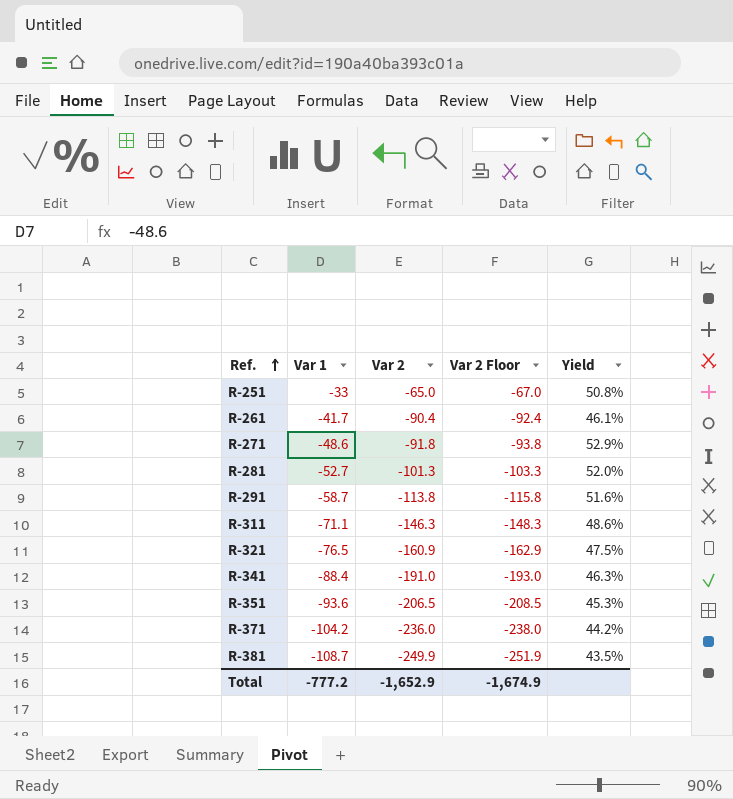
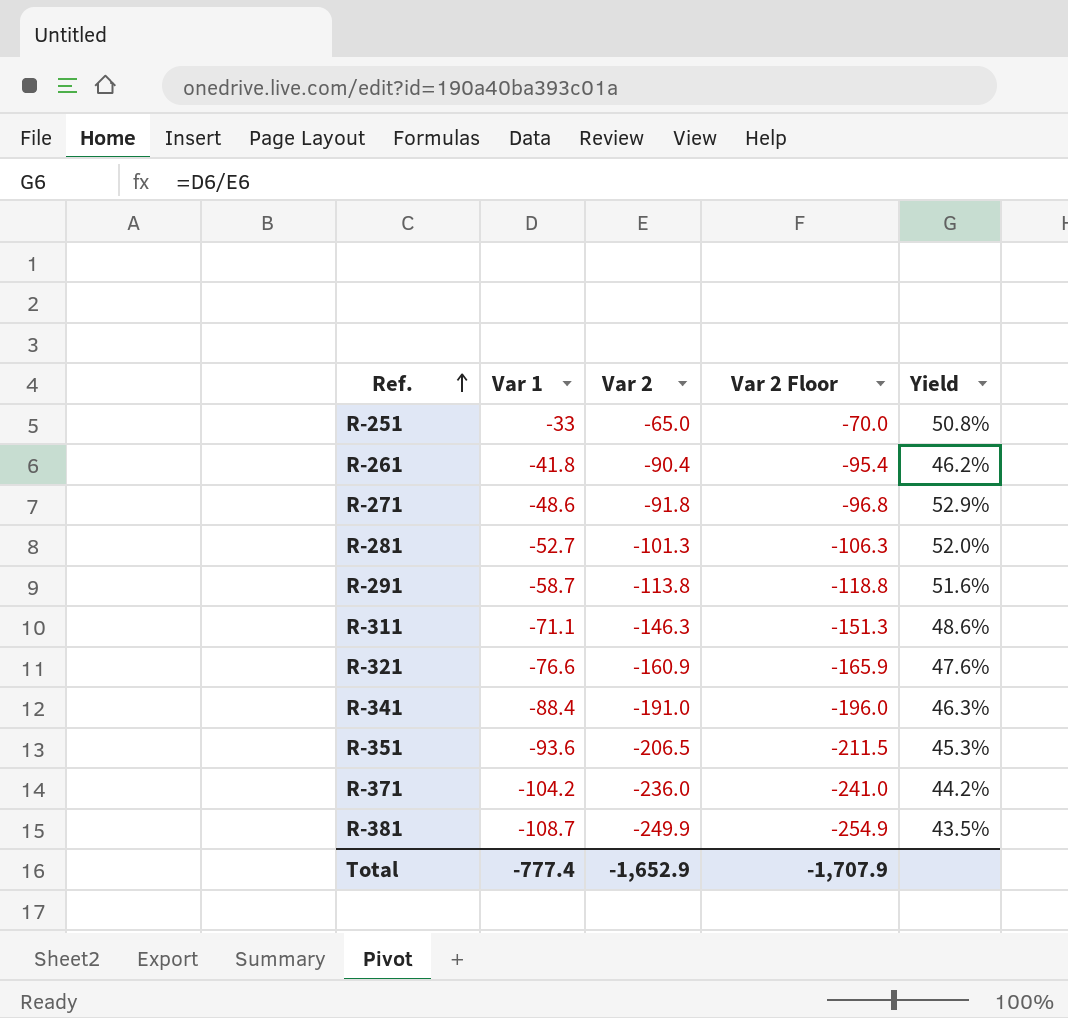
column Var 2 Floor | formula: [Var 2] - 2 -> [Var 2] - 5
R-261 | Var 1: -41.7 -> -41.8
R-261 | Yield: 46.1% -> 46.2%
R-321 | Var 1: -76.5 -> -76.6
R-321 | Yield: 47.5% -> 47.6%
Total | Var 1: -777.2 -> -777.4
Total | Var 2 Floor: -1,674.9 -> -1,707.9

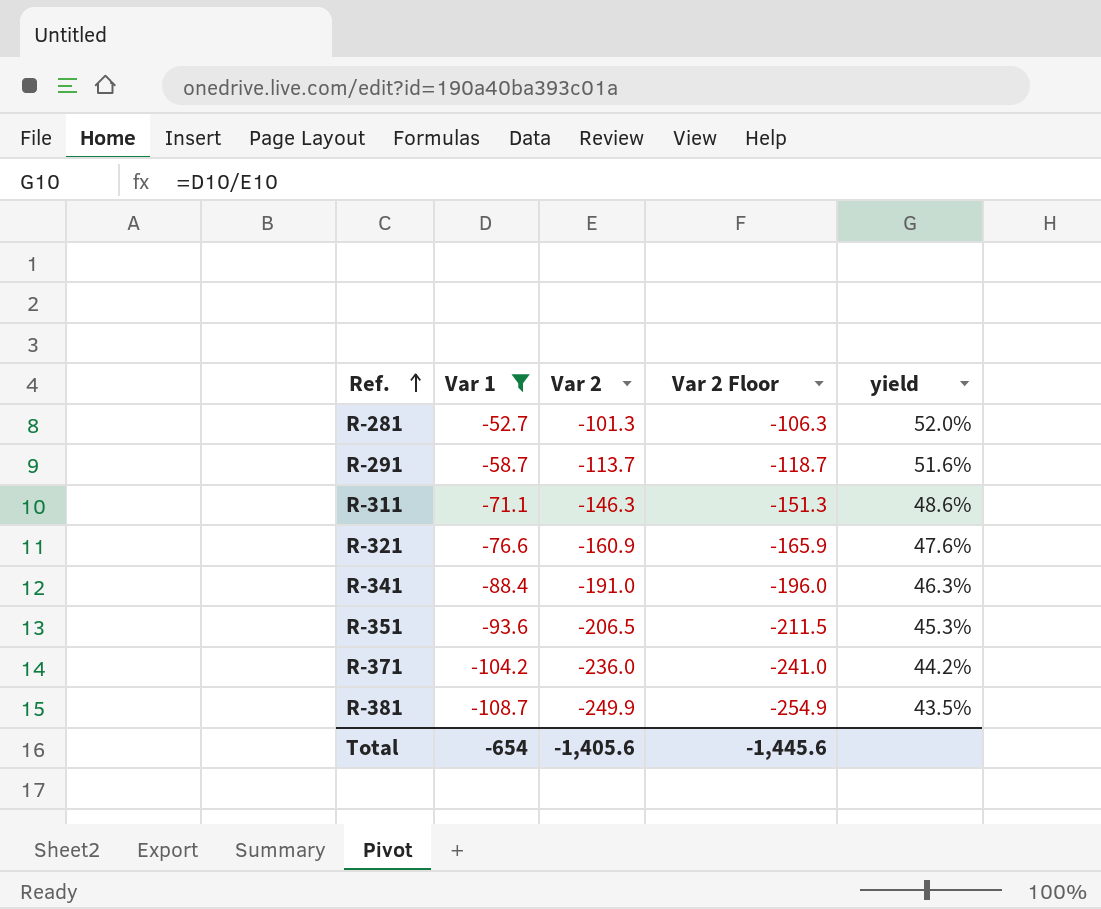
filter: none -> Var 1 <= -52.7
column name: Yield -> yield
R-291 | Var 2: -113.8 -> -113.7
R-291 | Var 2 Floor: -118.8 -> -118.7
Total | Var 1: -777.4 -> -654
Total | Var 2: -1,652.9 -> -1,405.6
Total | Var 2 Floor: -1,707.9 -> -1,445.6

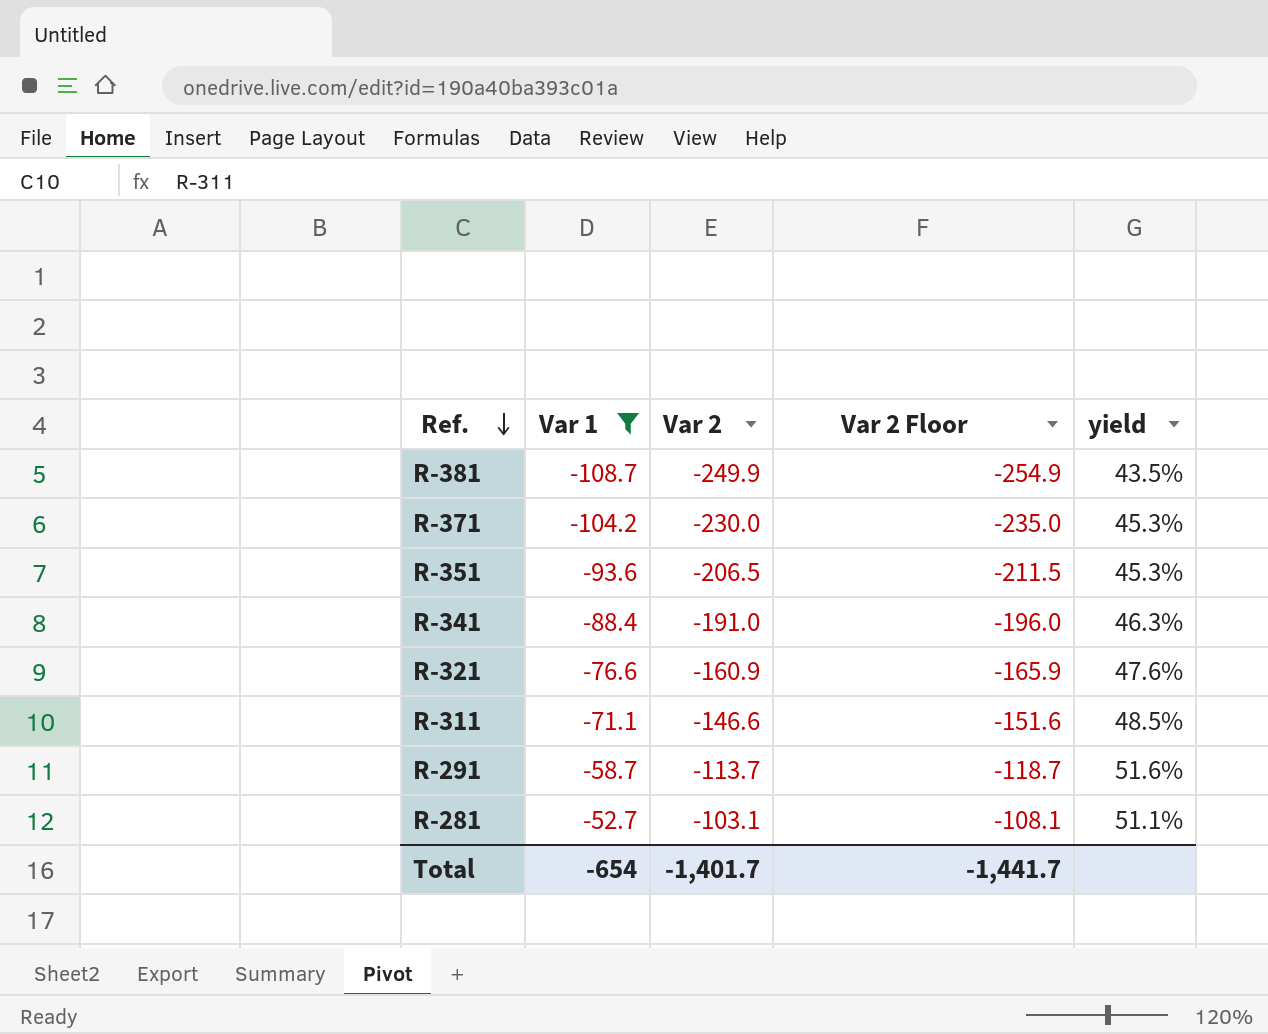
row order: Ref. ascending -> Ref. descending
R-371 | Var 2: -236.0 -> -230.0
R-371 | Var 2 Floor: -241.0 -> -235.0
R-371 | yield: 44.2% -> 45.3%
R-311 | Var 2: -146.3 -> -146.6
R-311 | Var 2 Floor: -151.3 -> -151.6
R-311 | yield: 48.6% -> 48.5%
R-281 | Var 2: -101.3 -> -103.1
R-281 | Var 2 Floor: -106.3 -> -108.1
R-281 | yield: 52.0% -> 51.1%
Total | Var 2: -1,405.6 -> -1,401.7
Total | Var 2 Floor: -1,445.6 -> -1,441.7

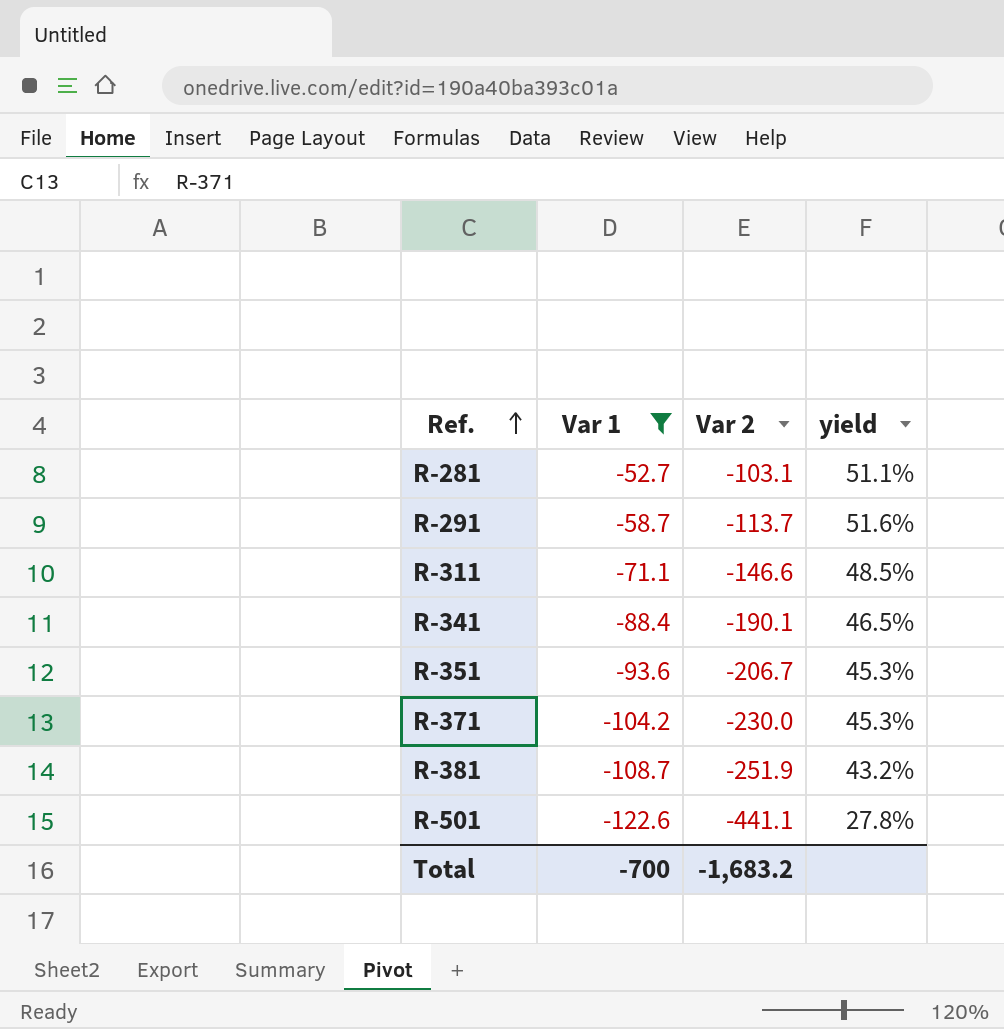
row order: Ref. descending -> Ref. ascending
column Var 2 Floor | formula: [Var 2] - 5 -> none
row R-321: -76.6 | -160.9 | -165.9 | 47.6% -> none
R-341 | Var 2: -191.0 -> -190.1
R-341 | yield: 46.3% -> 46.5%
R-351 | Var 2: -206.5 -> -206.7
R-381 | Var 2: -249.9 -> -251.9
R-381 | yield: 43.5% -> 43.2%
row R-501: none -> -122.6 | -441.1 | 27.8%
Total | Var 1: -654 -> -700
Total | Var 2: -1,401.7 -> -1,683.2

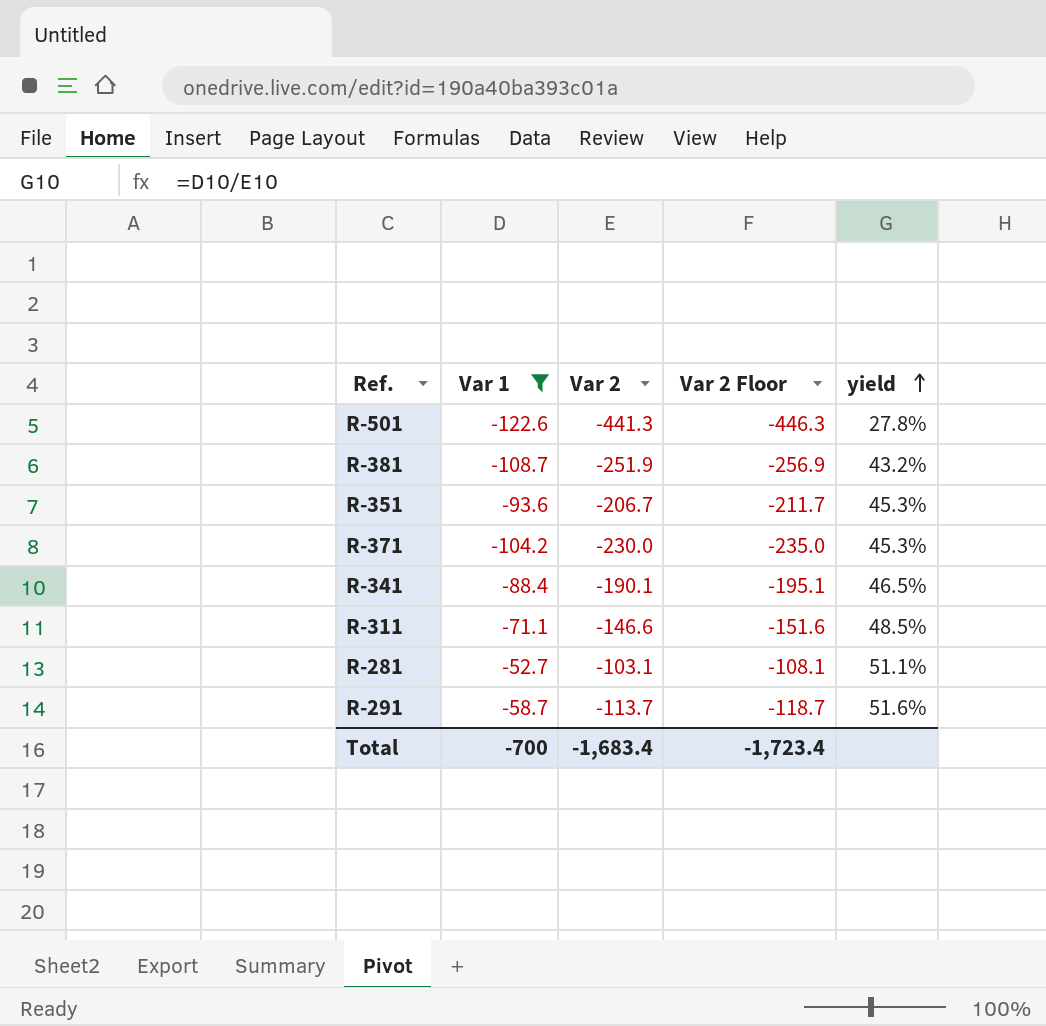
row order: Ref. ascending -> yield ascending
column Var 2 Floor | formula: none -> [Var 2] - 5
R-501 | Var 2: -441.1 -> -441.3
Total | Var 2: -1,683.2 -> -1,683.4

